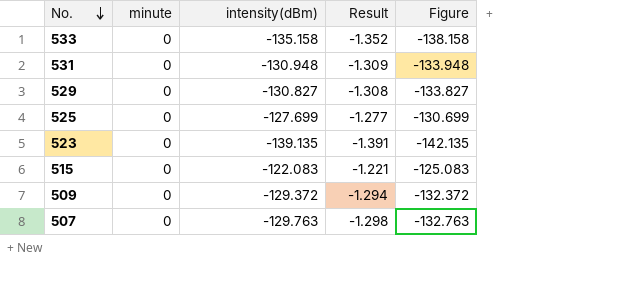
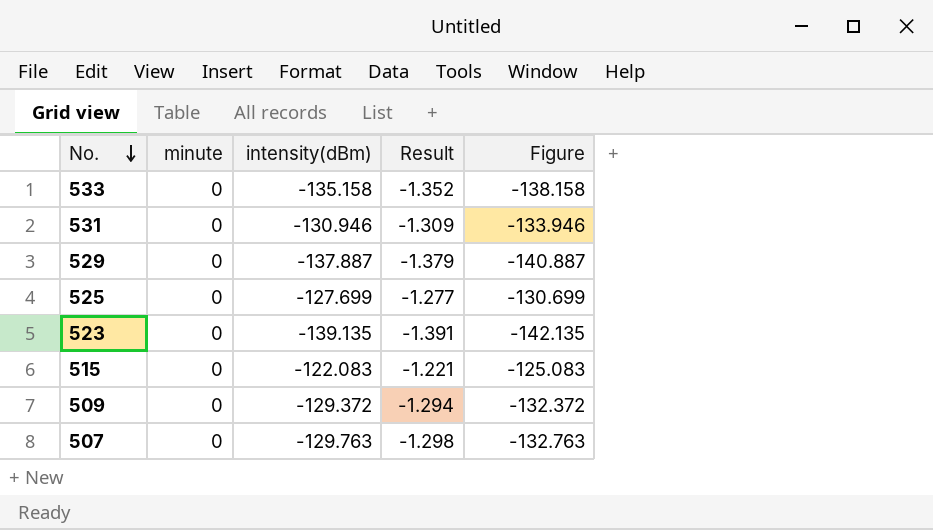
531 | intensity(dBm): -130.948 -> -130.946
531 | Figure: -133.948 -> -133.946
529 | intensity(dBm): -130.827 -> -137.887
529 | Result: -1.308 -> -1.379
529 | Figure: -133.827 -> -140.887

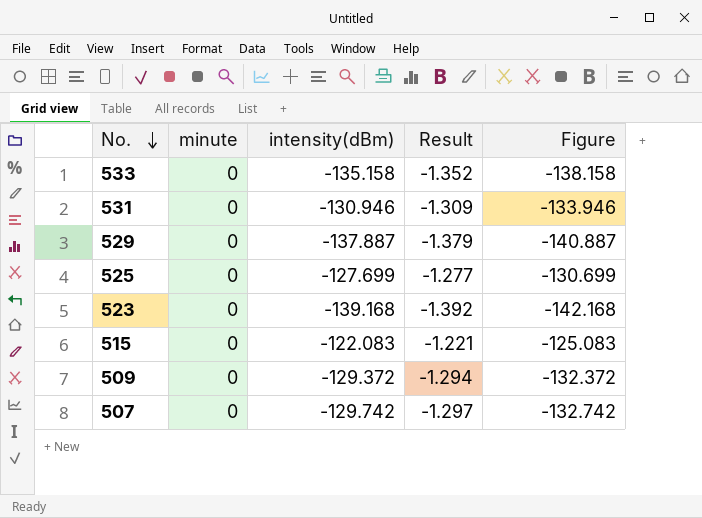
523 | intensity(dBm): -139.135 -> -139.168
523 | Result: -1.391 -> -1.392
523 | Figure: -142.135 -> -142.168
507 | intensity(dBm): -129.763 -> -129.742
507 | Result: -1.298 -> -1.297
507 | Figure: -132.763 -> -132.742

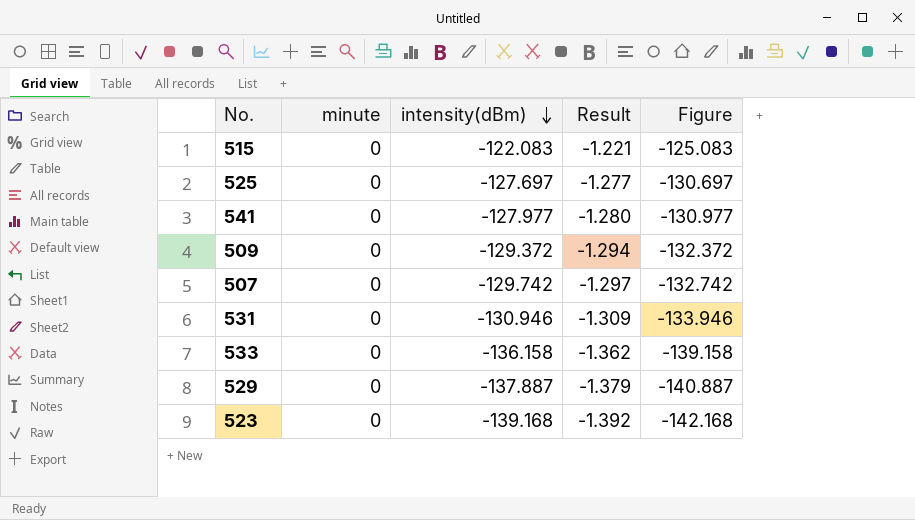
row order: No. descending -> intensity(dBm) descending
525 | intensity(dBm): -127.699 -> -127.697
525 | Figure: -130.699 -> -130.697
row 541: none -> 0 | -127.977 | -1.280 | -130.977
533 | intensity(dBm): -135.158 -> -136.158
533 | Result: -1.352 -> -1.362
533 | Figure: -138.158 -> -139.158

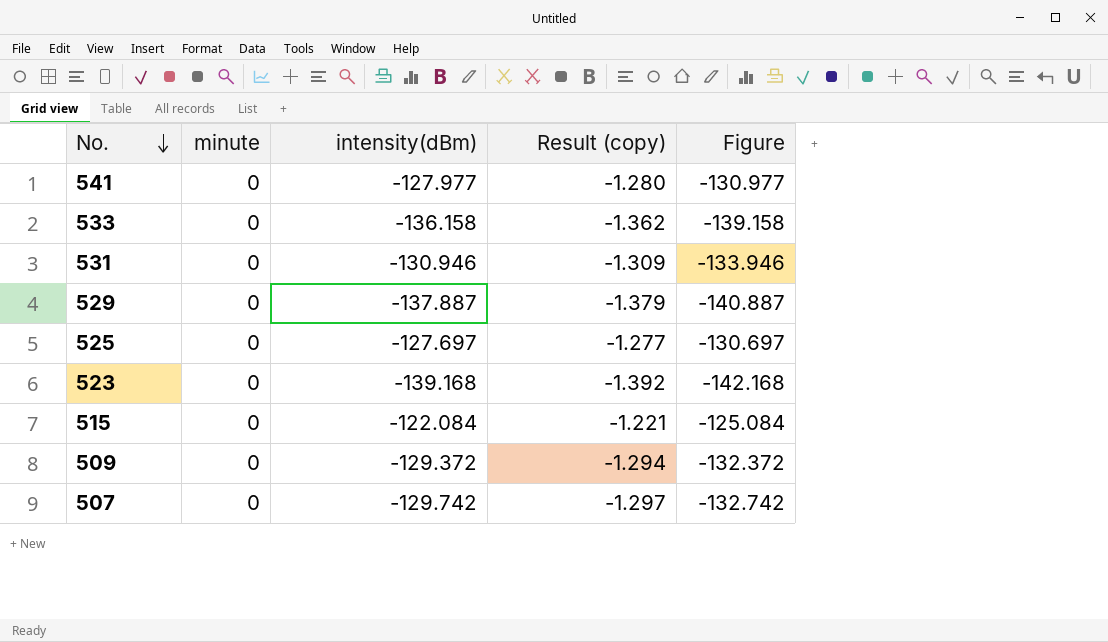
row order: intensity(dBm) descending -> No. descending
column name: Result -> Result (copy)
515 | intensity(dBm): -122.083 -> -122.084
515 | Figure: -125.083 -> -125.084

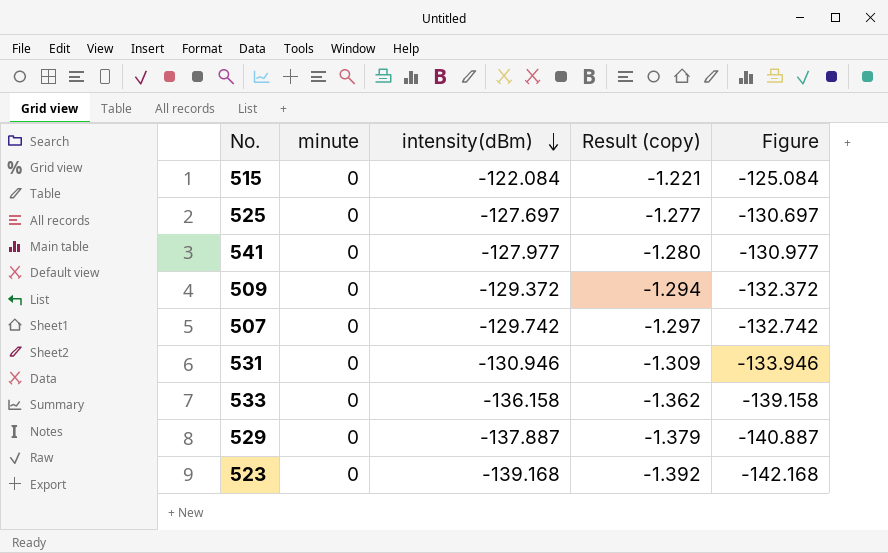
row order: No. descending -> intensity(dBm) descending

